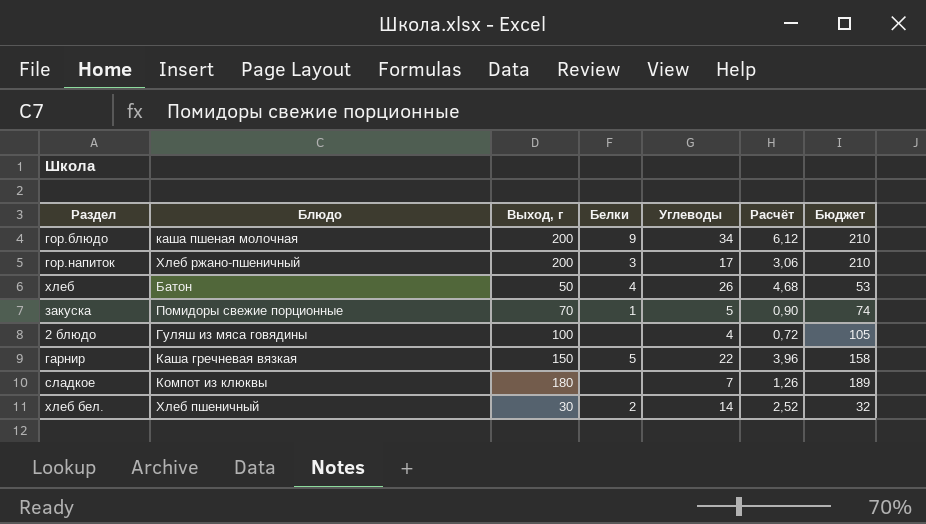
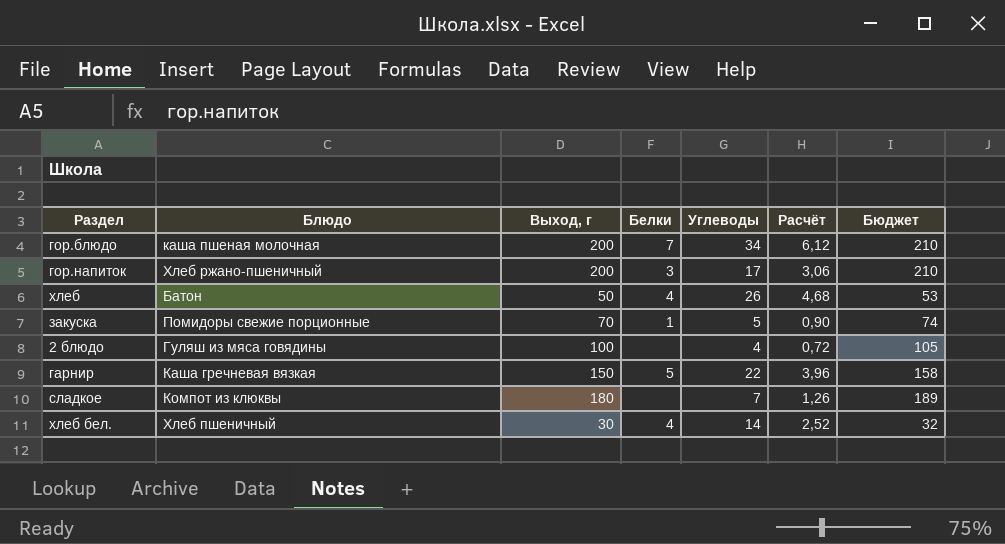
гор.блюдо | Белки: 9 -> 7
хлеб бел. | Белки: 2 -> 4

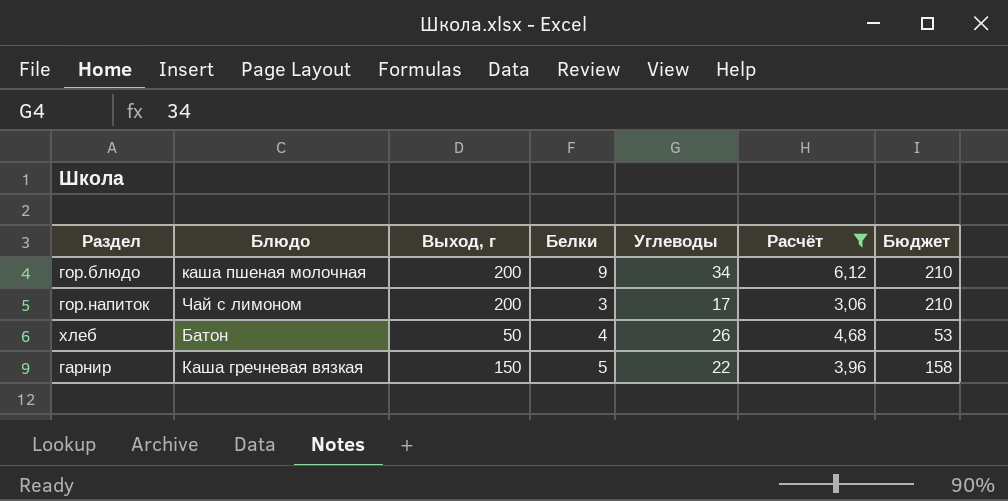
filter: none -> Расчёт >= 3,06
гор.блюдо | Белки: 7 -> 9
гор.напиток | Блюдо: Хлеб ржано-пшеничный -> Чай с лимоном

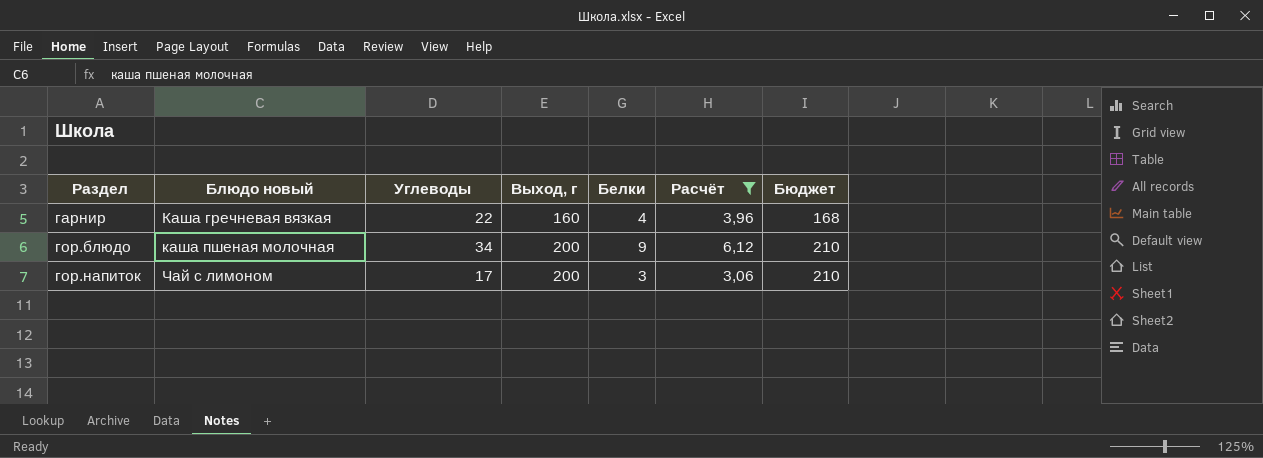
row order: none -> Раздел ascending
column name: Блюдо -> Блюдо новый
column Углеводы | position: 5 -> 3
row хлеб: Батон | 50 | 4 | 26 | 4,68 | 53 -> none
гарнир | Выход, г: 150 -> 160
гарнир | Белки: 5 -> 4
гарнир | Бюджет: 158 -> 168

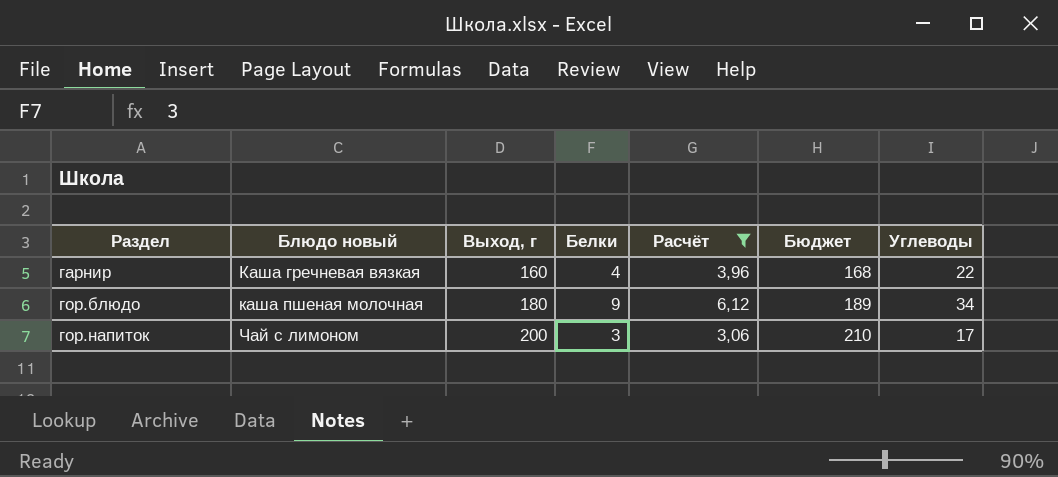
column Углеводы | position: 3 -> 7
гор.блюдо | Выход, г: 200 -> 180
гор.блюдо | Бюджет: 210 -> 189

